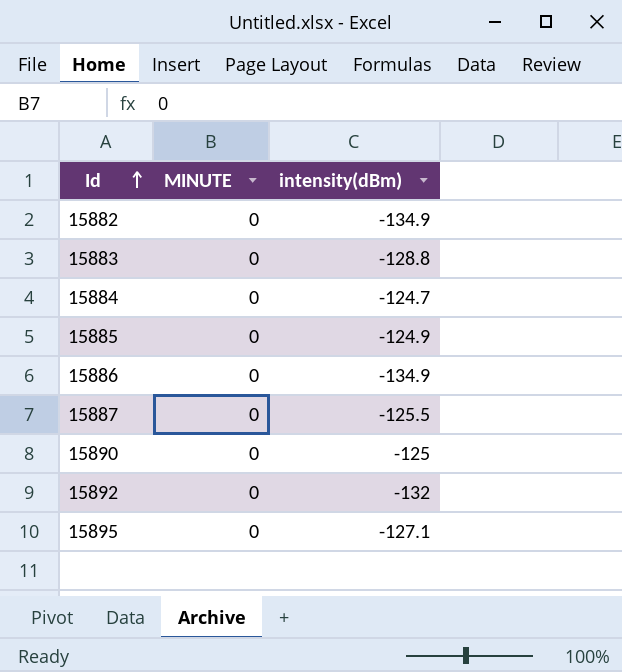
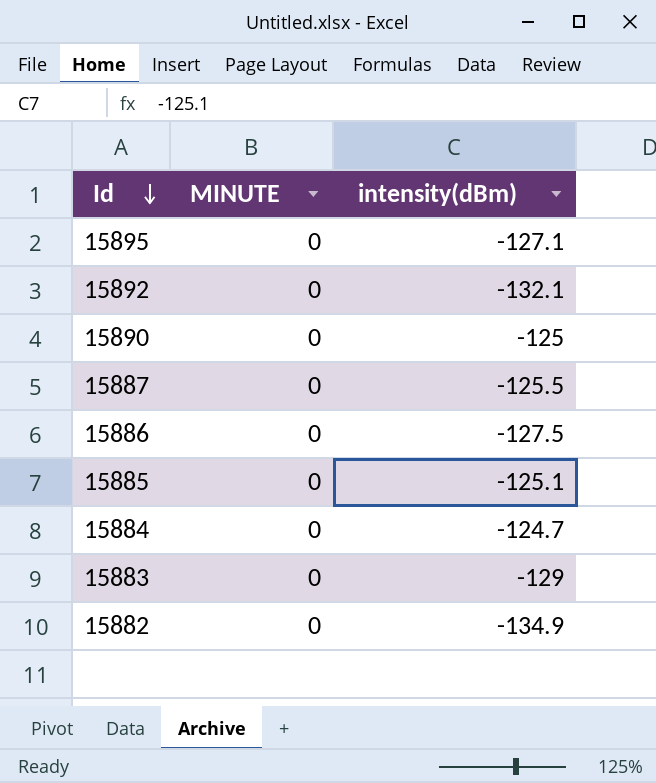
row order: Id ascending -> Id descending
15892 | intensity(dBm): -132 -> -132.1
15886 | intensity(dBm): -134.9 -> -127.5
15885 | intensity(dBm): -124.9 -> -125.1
15883 | intensity(dBm): -128.8 -> -129

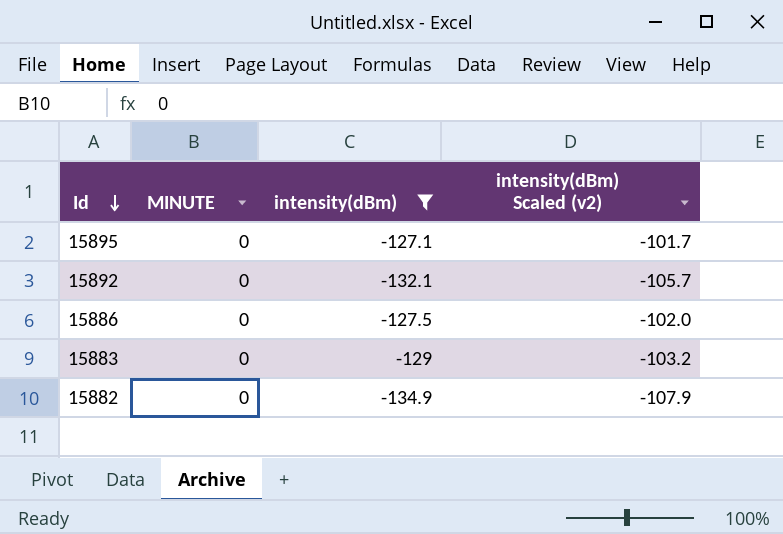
filter: none -> intensity(dBm) <= -127.1
column intensity(dBm) Scaled (v2) | formula: none -> [intensity(dBm)] * 0.8

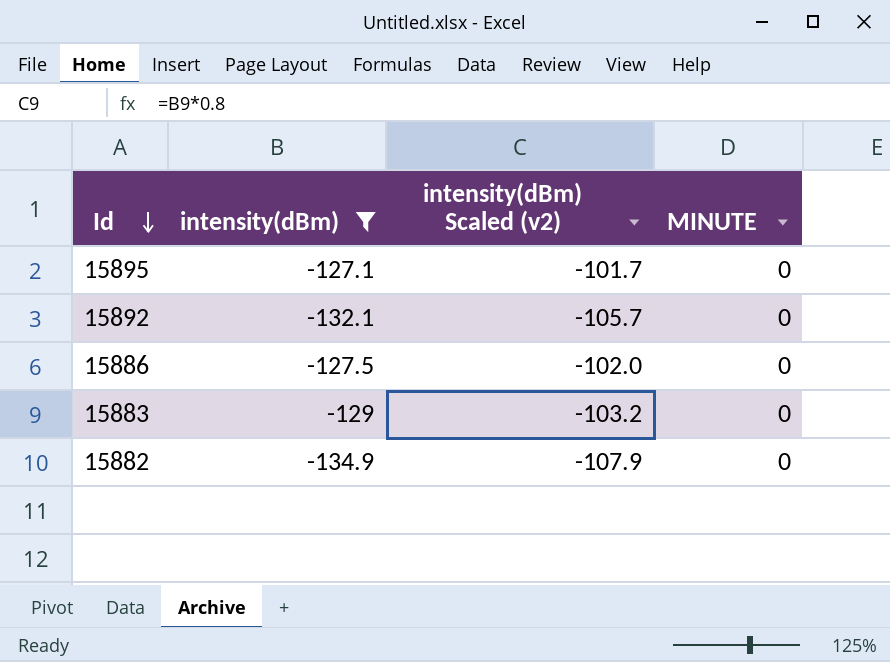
column MINUTE | position: 2 -> 4

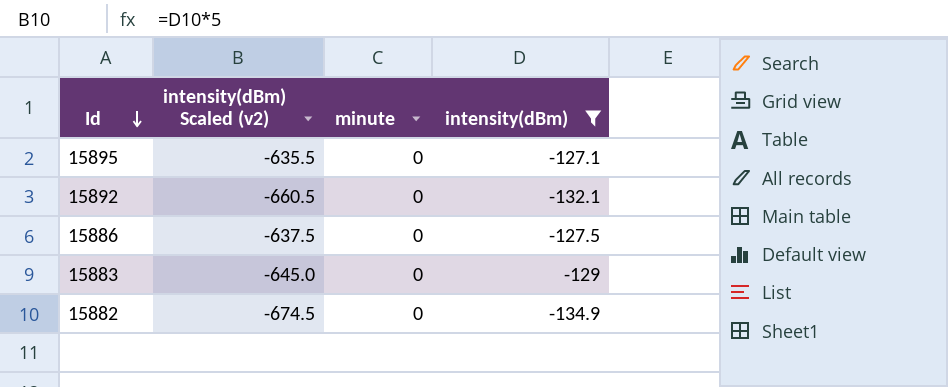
column intensity(dBm) Scaled (v2) | formula: [intensity(dBm)] * 0.8 -> [intensity(dBm)] * 5
column name: MINUTE -> minute
column intensity(dBm) | position: 2 -> 4

